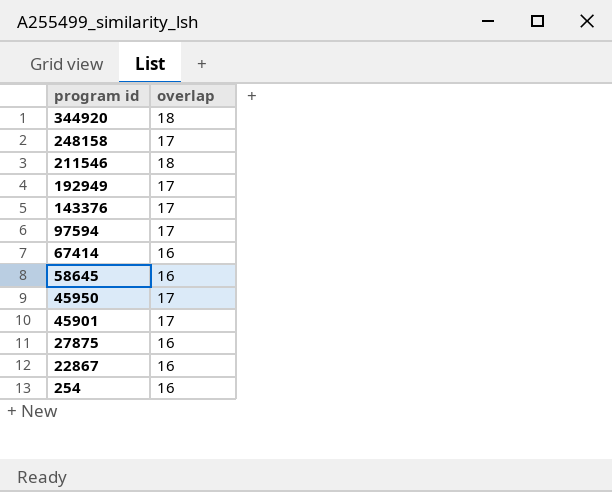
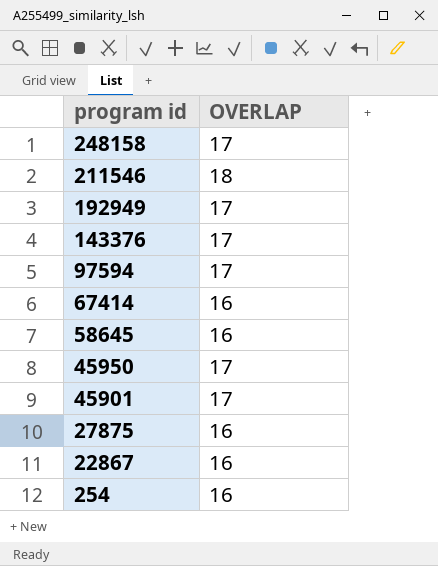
column name: overlap -> OVERLAP
row 344920: 18 -> none

